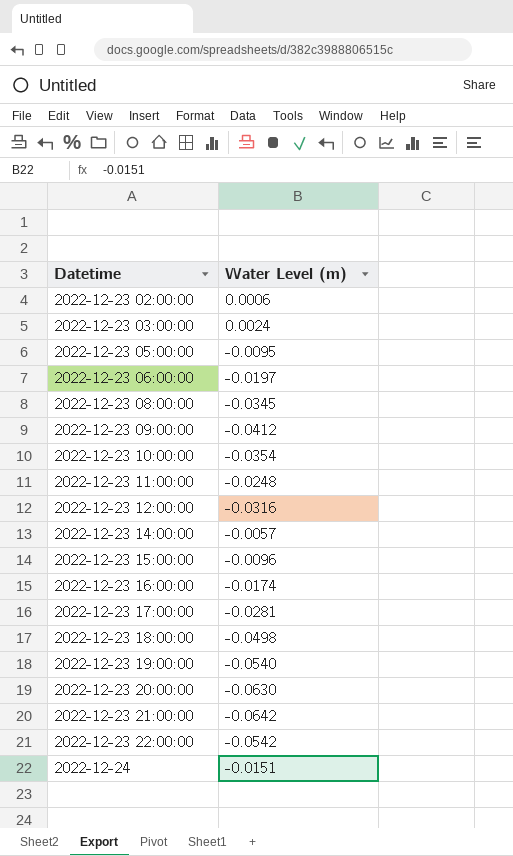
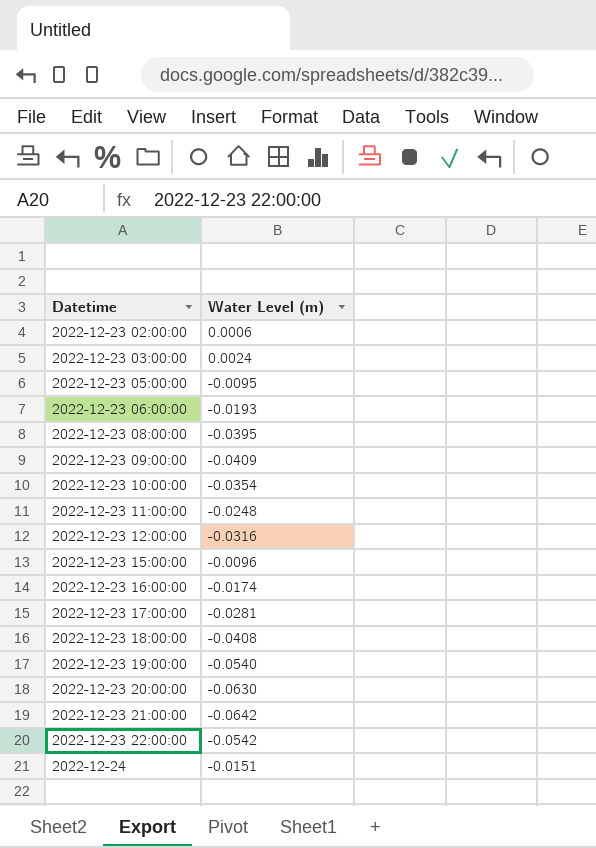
row 2022-12-23 14:00:00: -0.0057 -> none
2022-12-23 06:00:00 | Water Level (m): -0.0197 -> -0.0193
2022-12-23 08:00:00 | Water Level (m): -0.0345 -> -0.0395
2022-12-23 09:00:00 | Water Level (m): -0.0412 -> -0.0409
2022-12-23 18:00:00 | Water Level (m): -0.0498 -> -0.0408

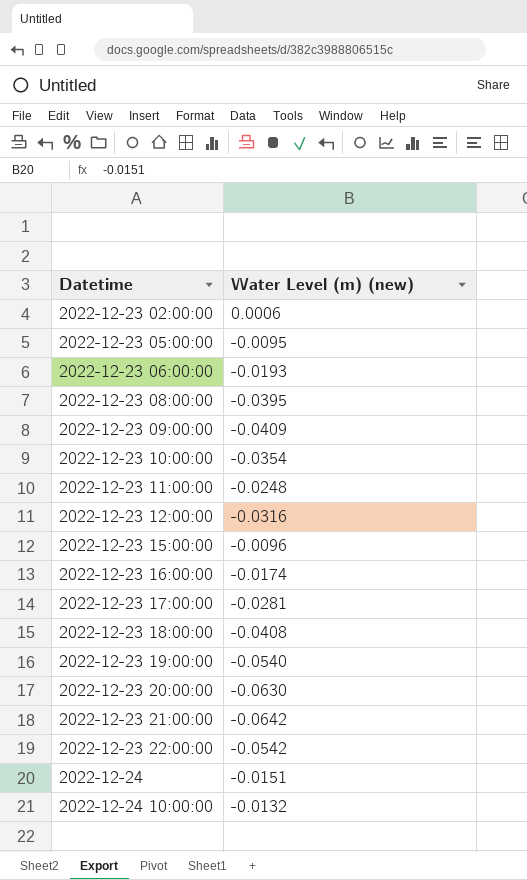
column name: Water Level (m) -> Water Level (m) (new)
row 2022-12-23 03:00:00: 0.0024 -> none
row 2022-12-24 10:00:00: none -> -0.0132

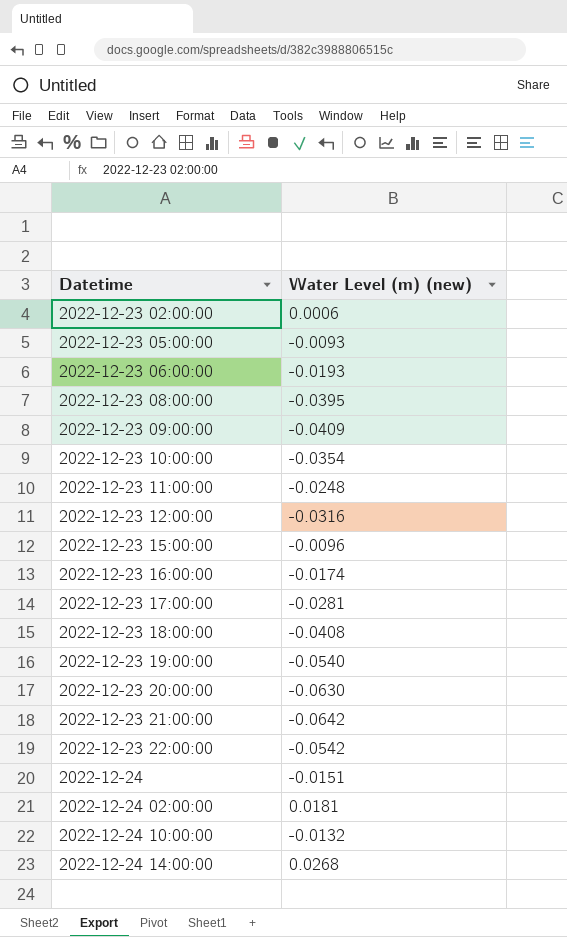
2022-12-23 05:00:00 | Water Level (m) (new): -0.0095 -> -0.0093
row 2022-12-24 02:00:00: none -> 0.0181
row 2022-12-24 14:00:00: none -> 0.0268

